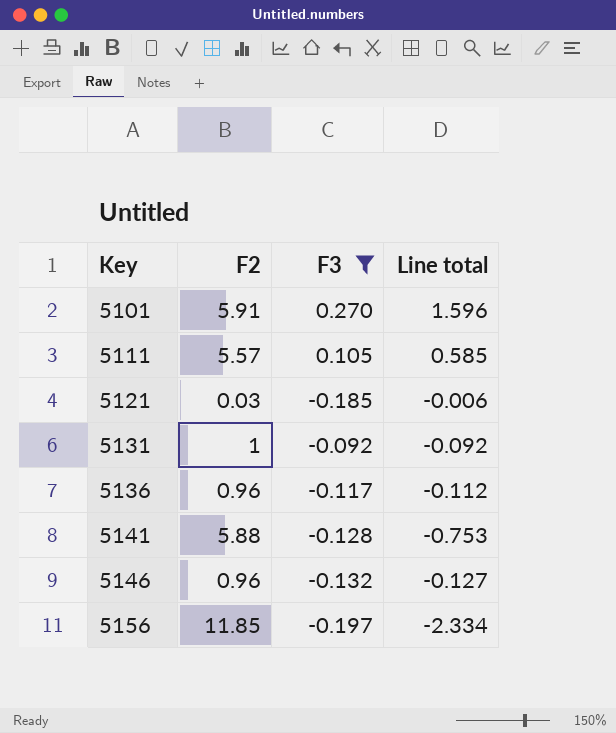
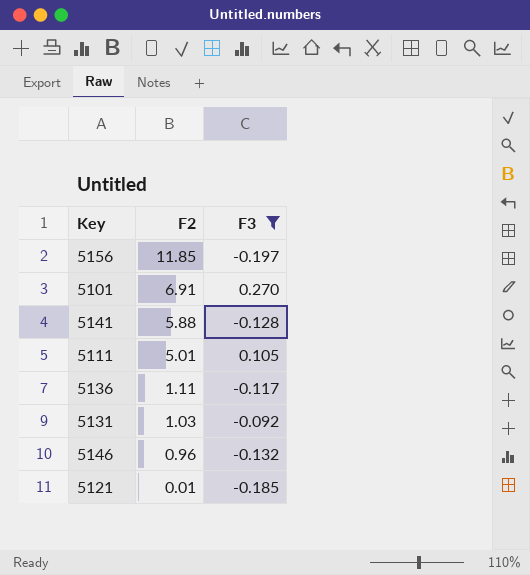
row order: Key ascending -> F2 descending
column Line total | formula: [F2] * [F3] -> none
5101 | F2: 5.91 -> 6.91
5111 | F2: 5.57 -> 5.01
5136 | F2: 0.96 -> 1.11
5131 | F2: 1 -> 1.03
5121 | F2: 0.03 -> 0.01

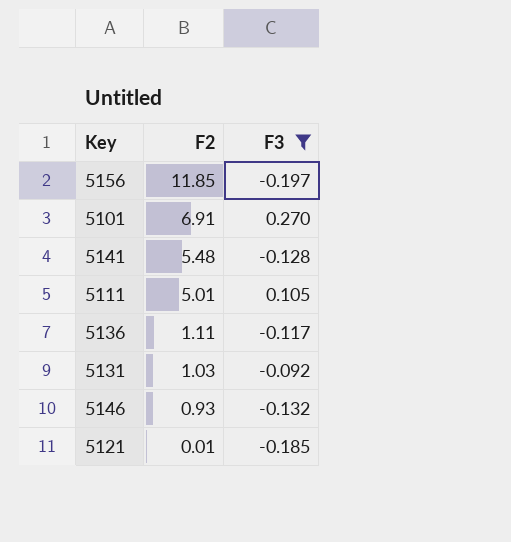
5141 | F2: 5.88 -> 5.48
5146 | F2: 0.96 -> 0.93

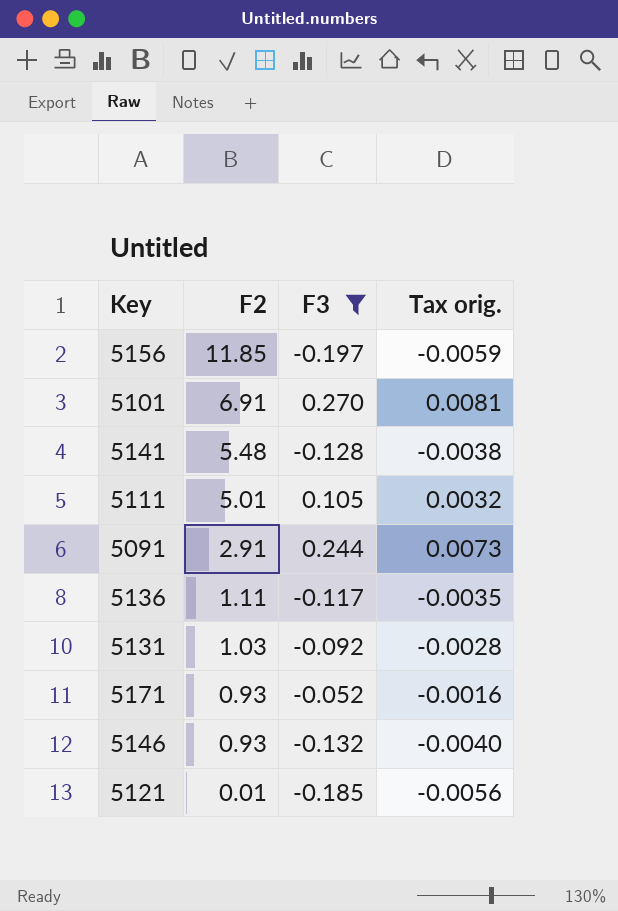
column Tax orig. | formula: none -> [F3] * 0.03
row 5091: none -> 2.91 | 0.244 | 0.0073
row 5171: none -> 0.93 | -0.052 | -0.0016

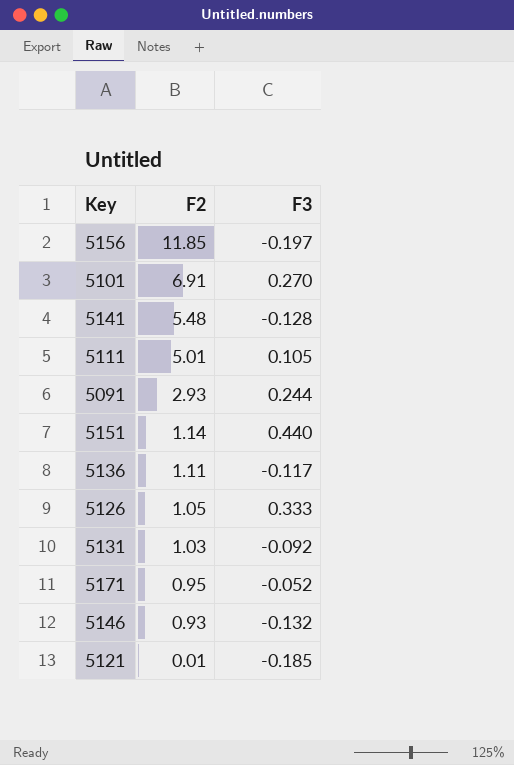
filter: F3 <= 0.270 -> none
column Tax orig. | formula: [F3] * 0.03 -> none
5091 | F2: 2.91 -> 2.93
5171 | F2: 0.93 -> 0.95

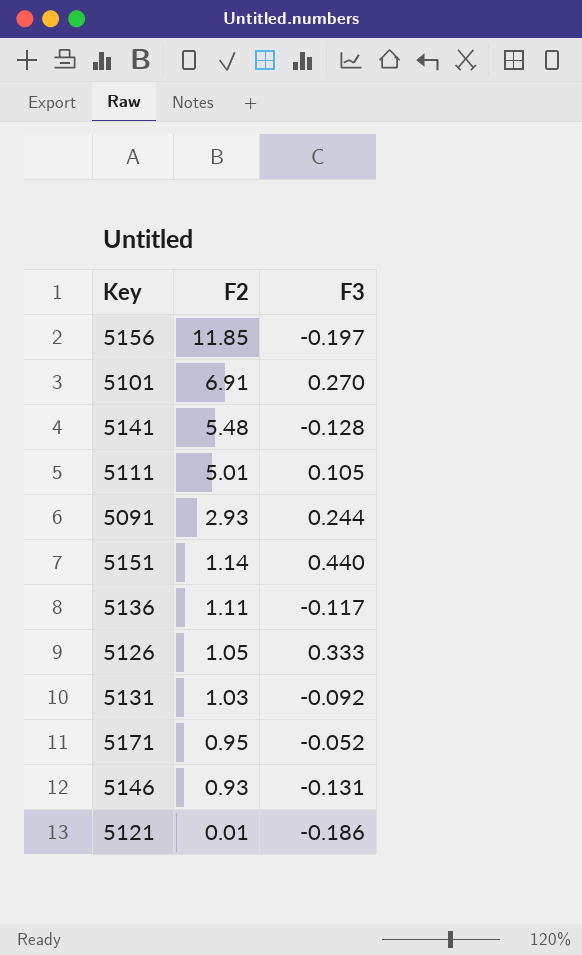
5146 | F3: -0.132 -> -0.131
5121 | F3: -0.185 -> -0.186

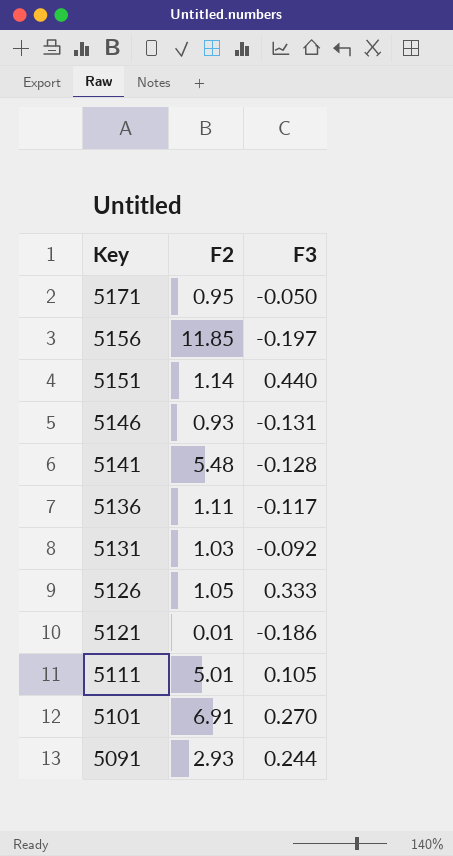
row order: F2 descending -> Key descending
5171 | F3: -0.052 -> -0.050

